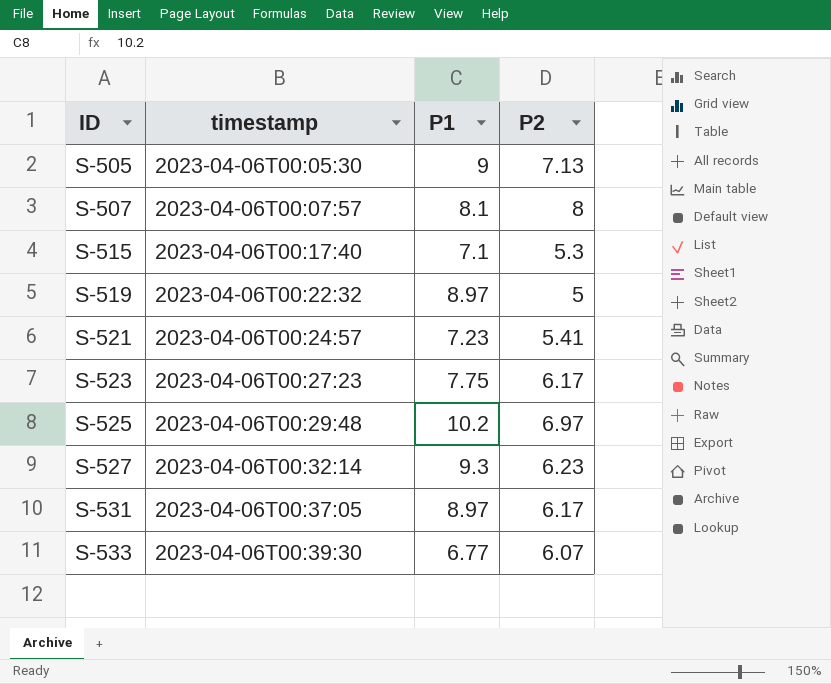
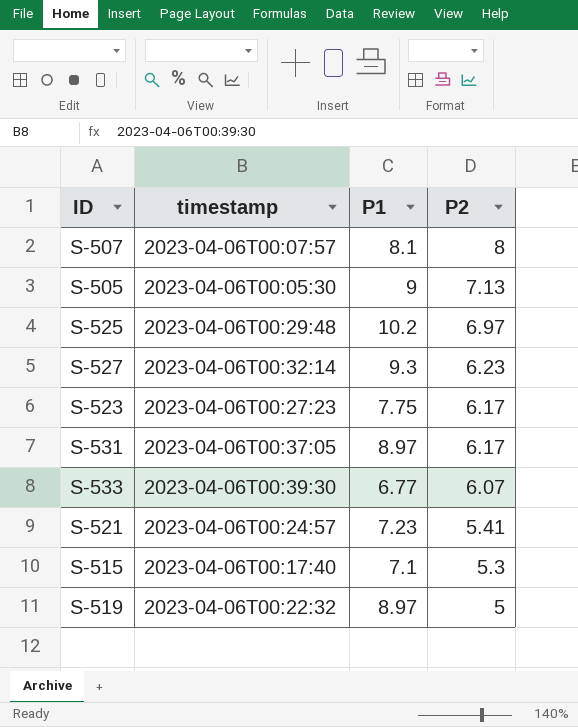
row order: ID ascending -> P2 descending

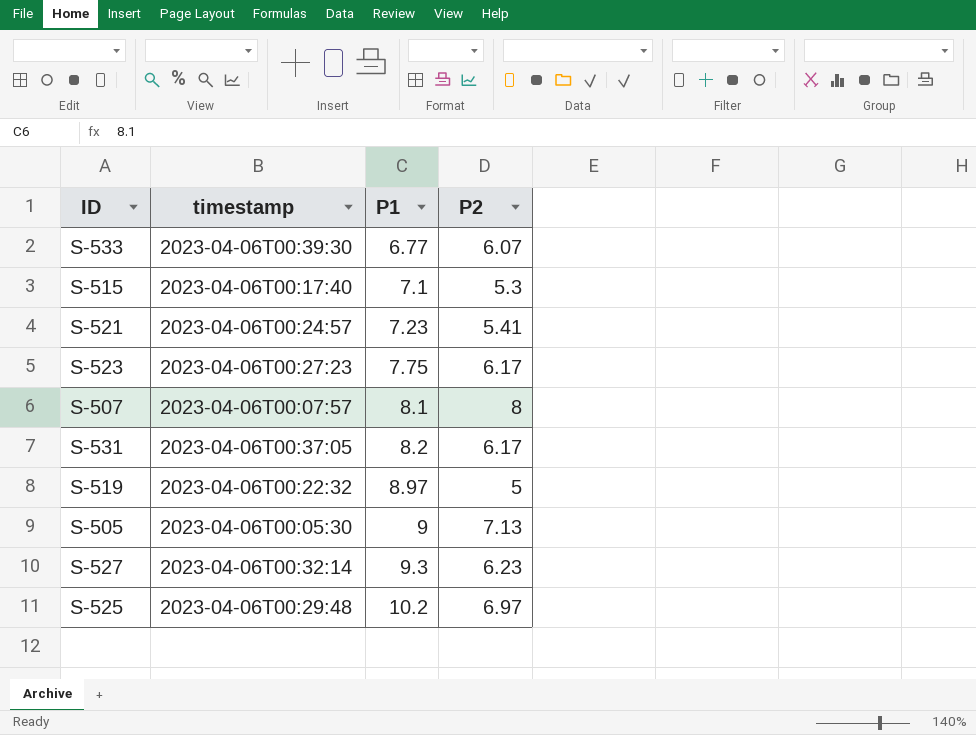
row order: P2 descending -> P1 ascending
S-531 | P1: 8.97 -> 8.2

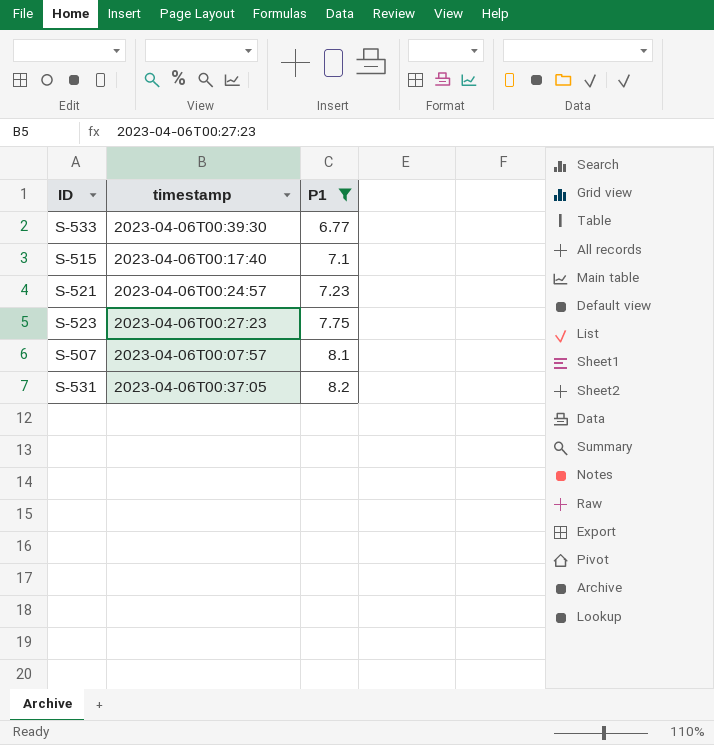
filter: none -> P1 <= 8.2
column P2 | position: 4 -> none

